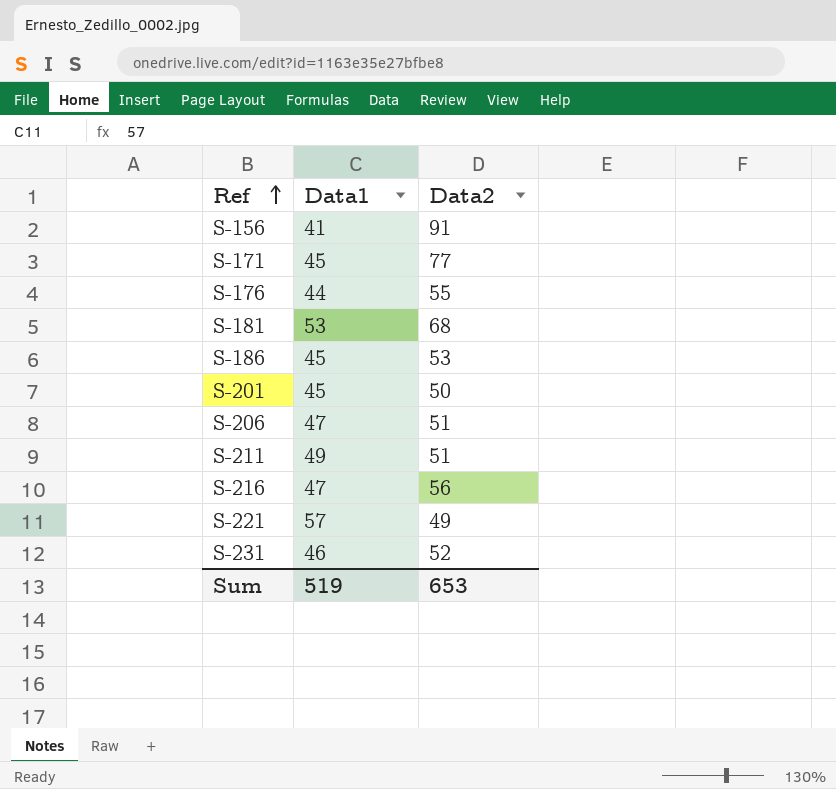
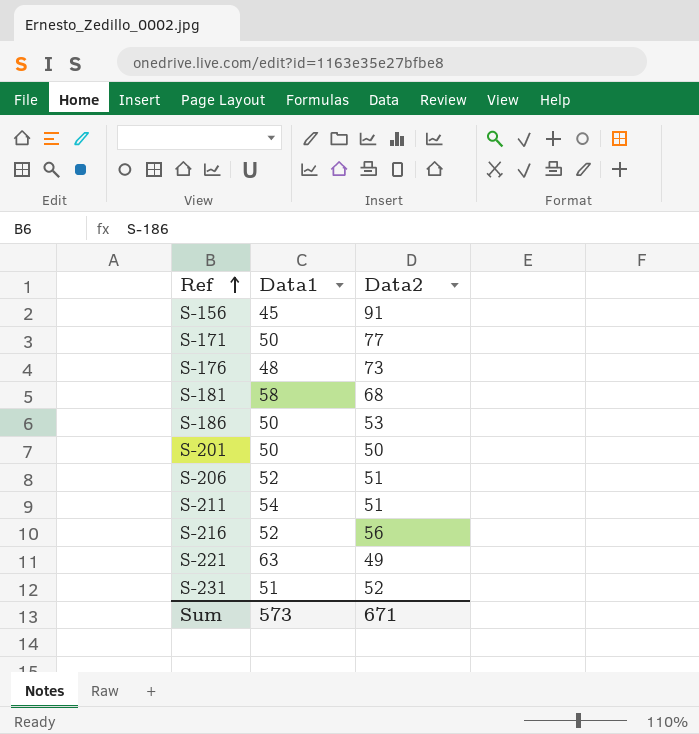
S-156 | Data1: 41 -> 45
S-171 | Data1: 45 -> 50
S-176 | Data1: 44 -> 48
S-176 | Data2: 55 -> 73
S-181 | Data1: 53 -> 58
S-186 | Data1: 45 -> 50
S-201 | Data1: 45 -> 50
S-206 | Data1: 47 -> 52
S-211 | Data1: 49 -> 54
S-216 | Data1: 47 -> 52
S-221 | Data1: 57 -> 63
S-231 | Data1: 46 -> 51
Sum | Data1: 519 -> 573
Sum | Data2: 653 -> 671

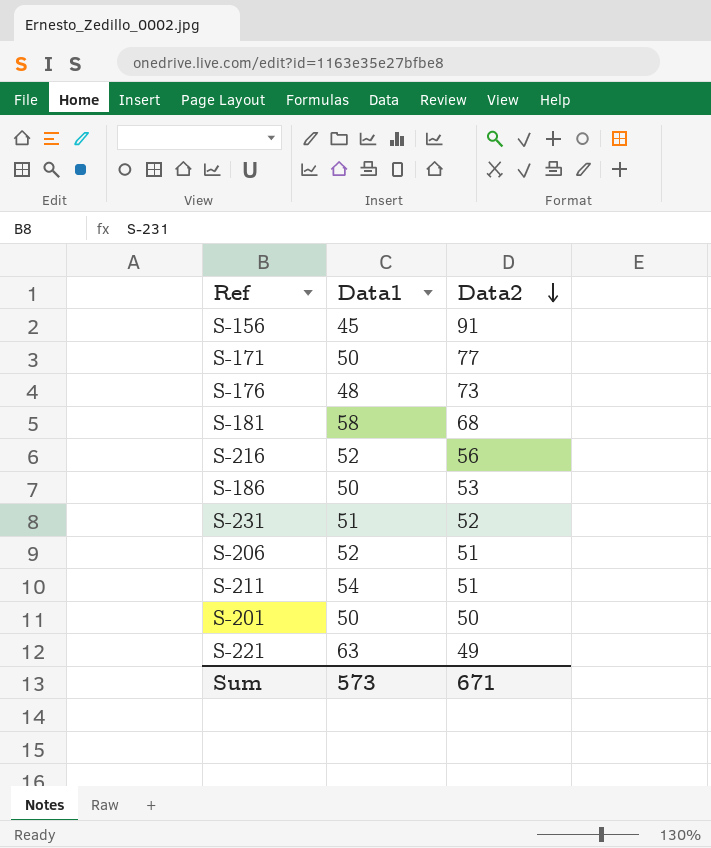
row order: Ref ascending -> Data2 descending

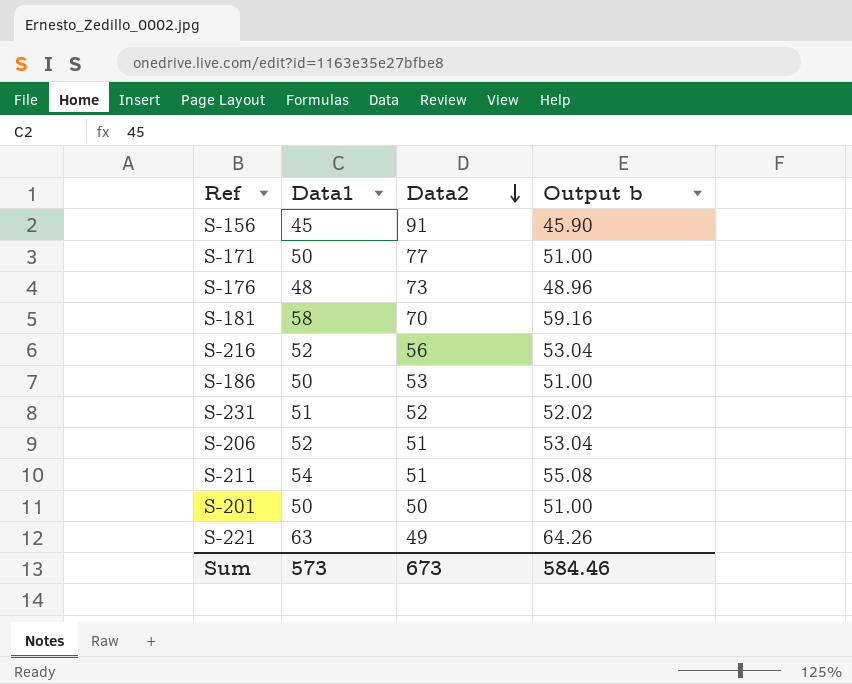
column Output b | formula: none -> [Data1] * 1.02
S-181 | Data2: 68 -> 70
Sum | Data2: 671 -> 673

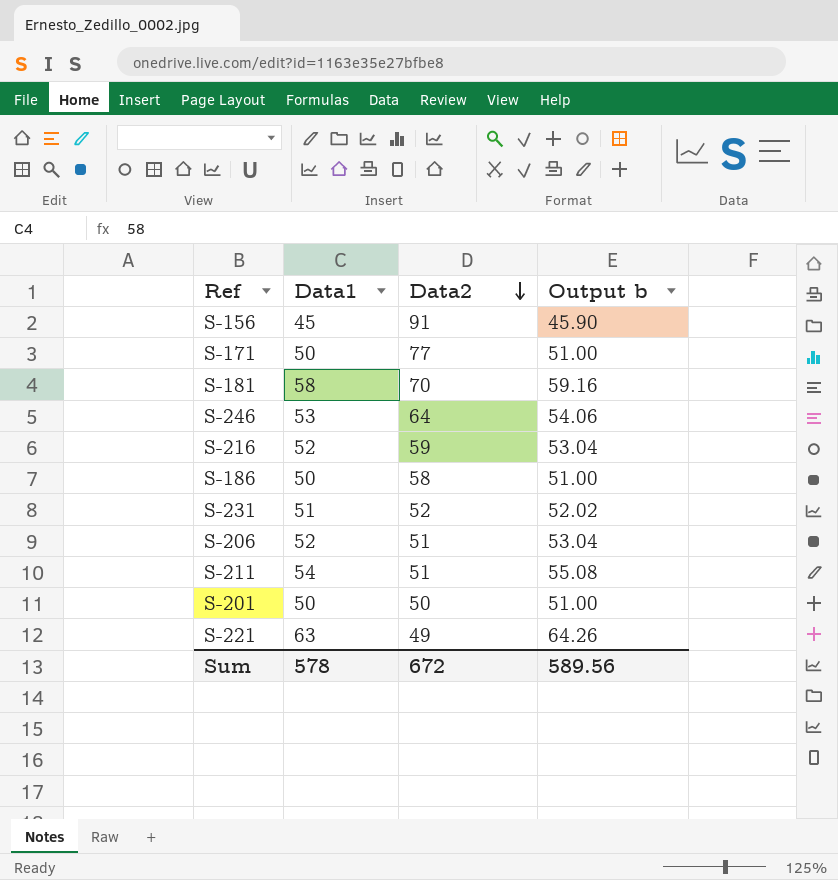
row S-176: 48 | 73 | 48.96 -> none
row S-246: none -> 53 | 64 | 54.06
S-216 | Data2: 56 -> 59
S-186 | Data2: 53 -> 58
Sum | Data1: 573 -> 578
Sum | Data2: 673 -> 672
Sum | Output b: 584.46 -> 589.56

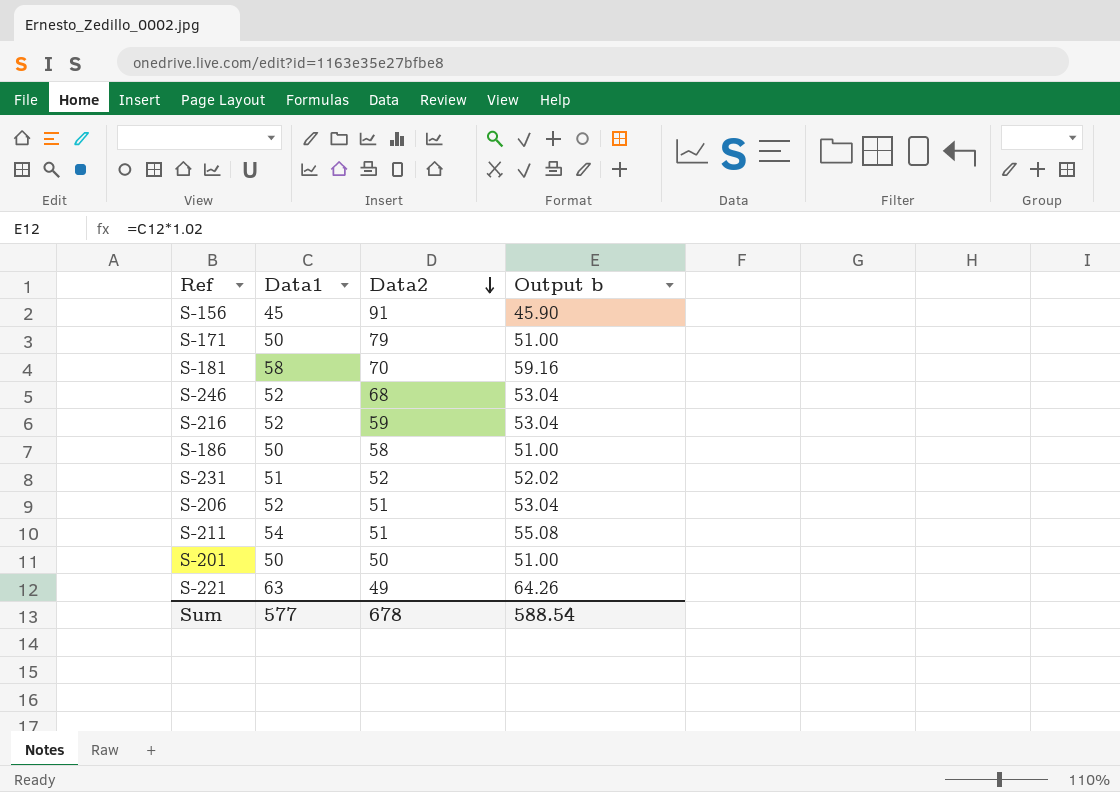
S-171 | Data2: 77 -> 79
S-246 | Data1: 53 -> 52
S-246 | Data2: 64 -> 68
S-246 | Output b: 54.06 -> 53.04
Sum | Data1: 578 -> 577
Sum | Data2: 672 -> 678
Sum | Output b: 589.56 -> 588.54

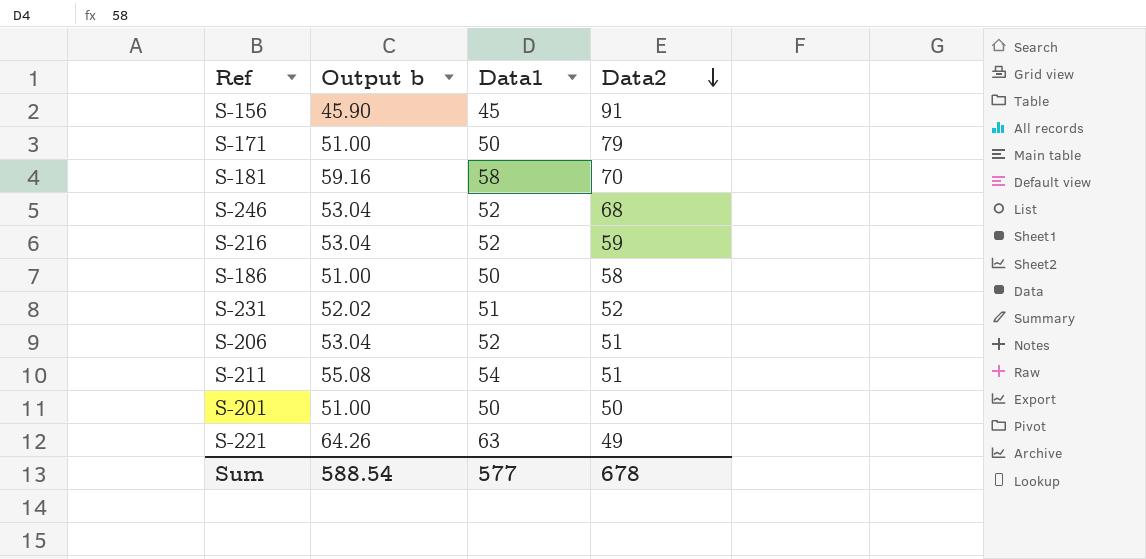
column Output b | position: 4 -> 2

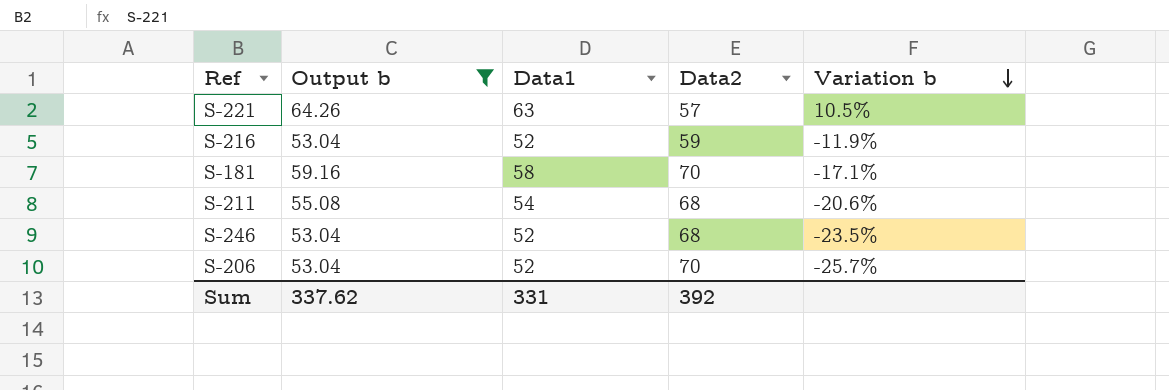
filter: none -> Output b >= 53.04
row order: Data2 descending -> Variation b descending
column Variation b | formula: none -> ([Data1] - [Data2]) / [Data2]
S-221 | Data2: 49 -> 57
S-211 | Data2: 51 -> 68
S-206 | Data2: 51 -> 70
Sum | Output b: 588.54 -> 337.62
Sum | Data1: 577 -> 331
Sum | Data2: 678 -> 392

